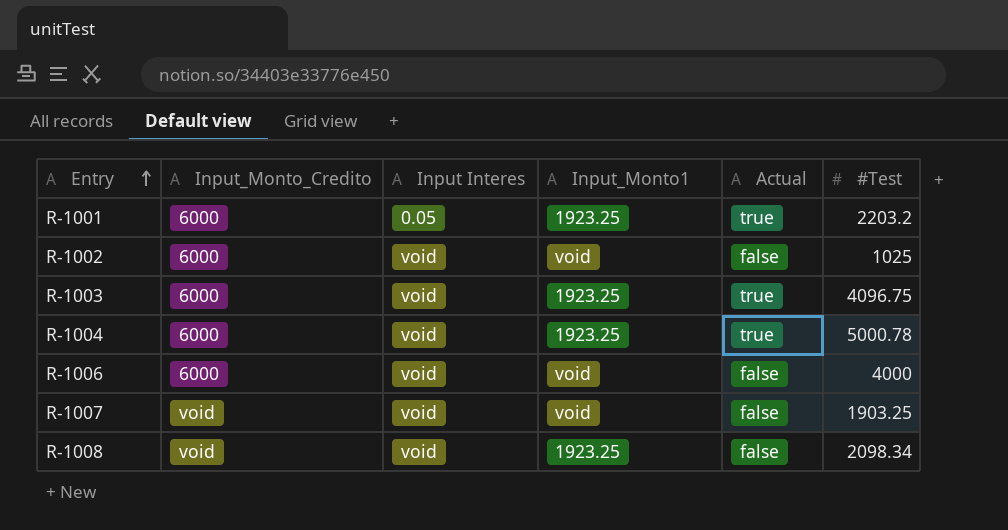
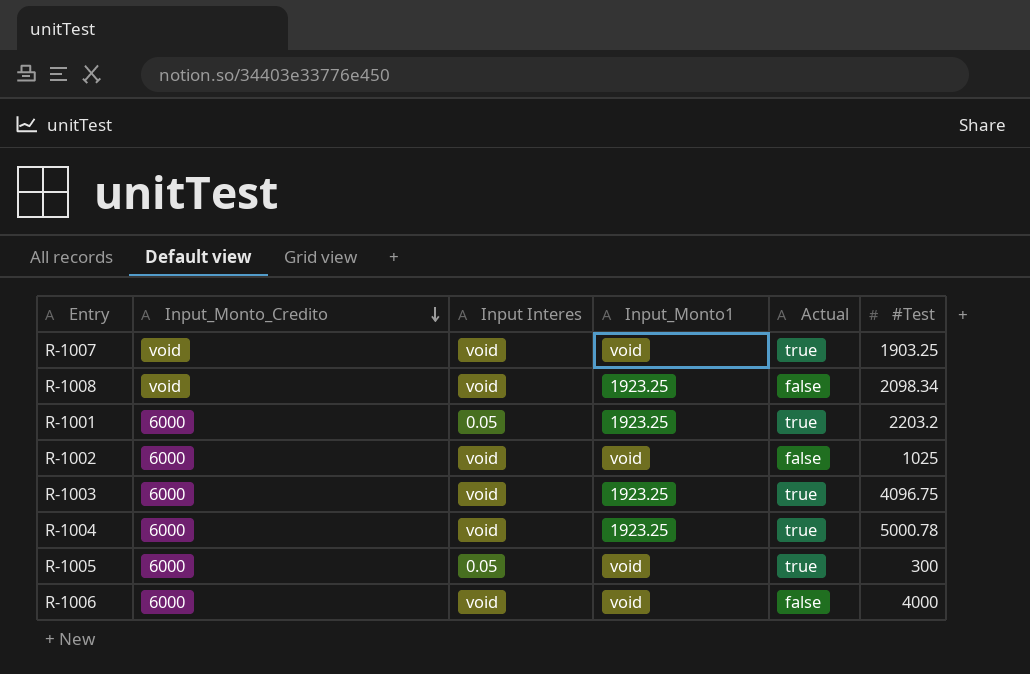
row order: Entry ascending -> Input_Monto_Credito descending
R-1007 | Actual: false -> true
row R-1005: none -> 6000 | 0.05 | void | true | 300

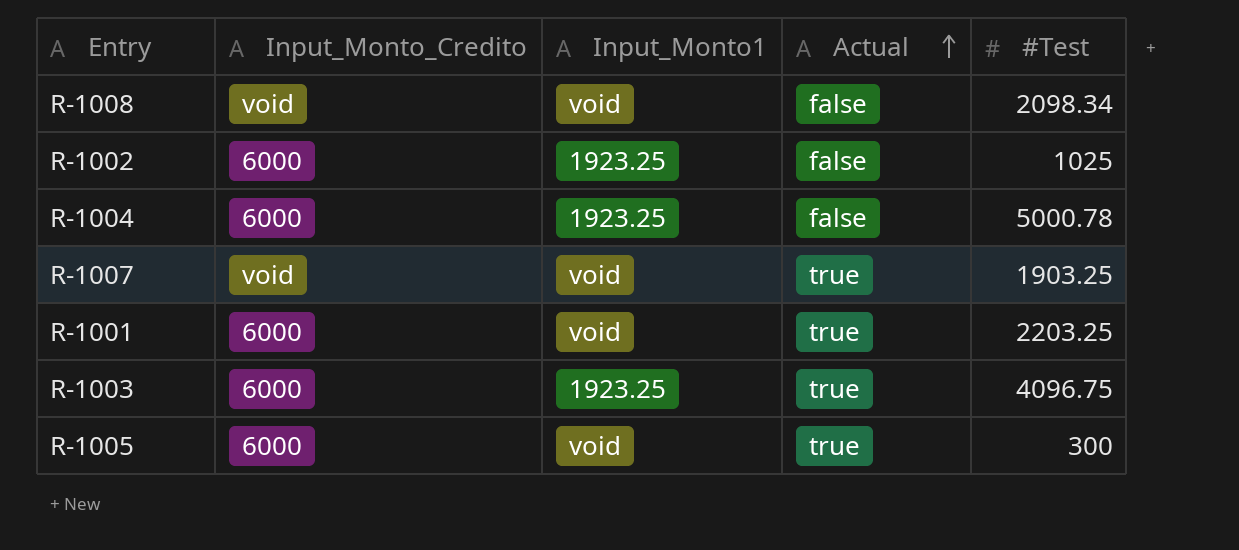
row order: Input_Monto_Credito descending -> Actual ascending
column Input Interes | position: 3 -> none
row R-1006: 6000 | void | void | false | 4000 -> none
R-1008 | Input_Monto1: 1923.25 -> void
R-1002 | Input_Monto1: void -> 1923.25
R-1004 | Actual: true -> false
R-1001 | Input_Monto1: 1923.25 -> void
R-1001 | #Test: 2203.2 -> 2203.25

